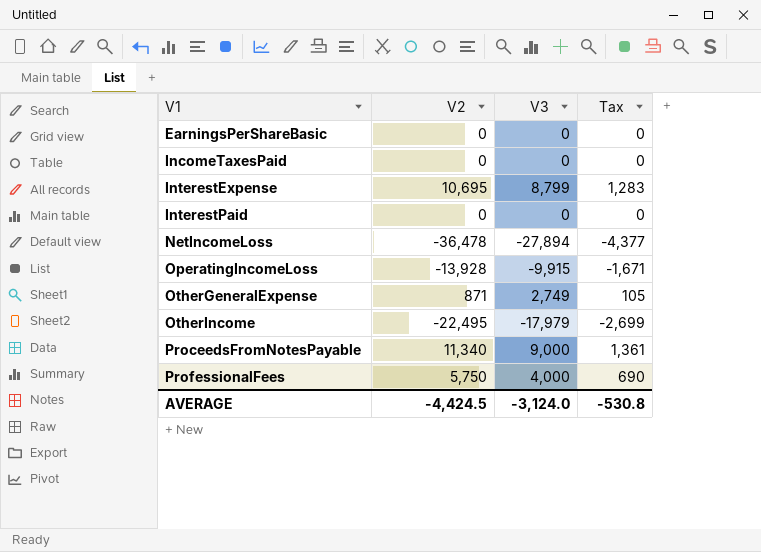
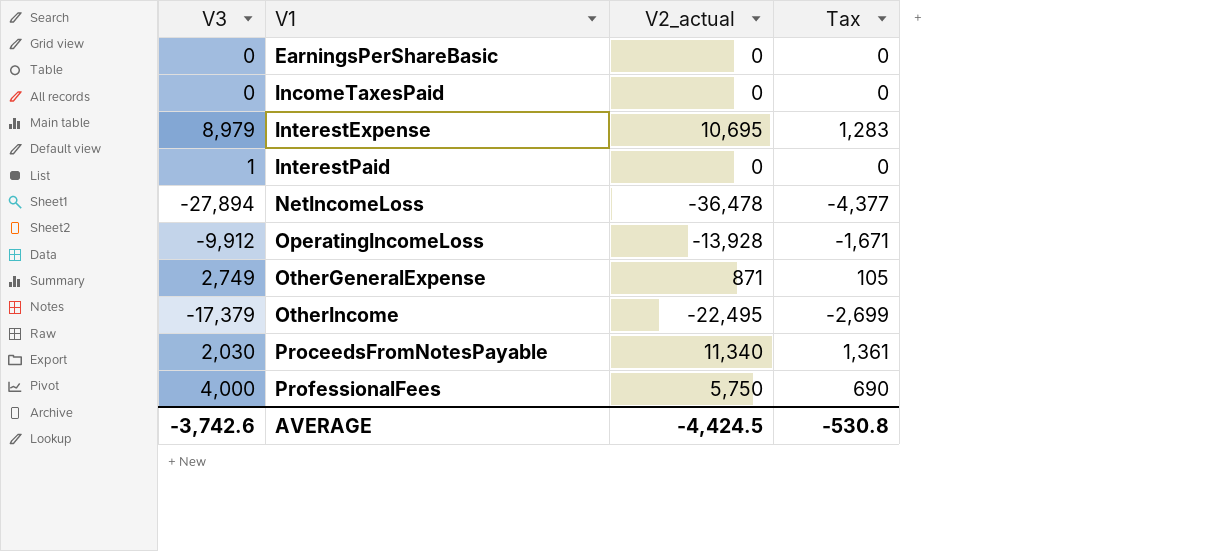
column V3 | position: 3 -> 1
column name: V2 -> V2_actual
InterestExpense | V3: 8,799 -> 8,979
InterestPaid | V3: 0 -> 1
OperatingIncomeLoss | V3: -9,915 -> -9,912
OtherIncome | V3: -17,979 -> -17,379
ProceedsFromNotesPayable | V3: 9,000 -> 2,030
AVERAGE | V3: -3,124.0 -> -3,742.6

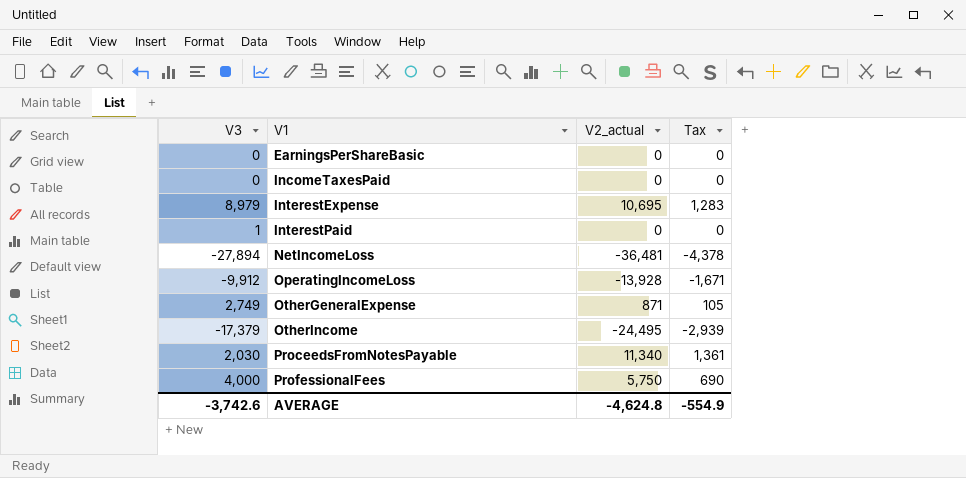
NetIncomeLoss | V2_actual: -36,478 -> -36,481
NetIncomeLoss | Tax: -4,377 -> -4,378
OtherIncome | V2_actual: -22,495 -> -24,495
OtherIncome | Tax: -2,699 -> -2,939
AVERAGE | V2_actual: -4,424.5 -> -4,624.8
AVERAGE | Tax: -530.8 -> -554.9

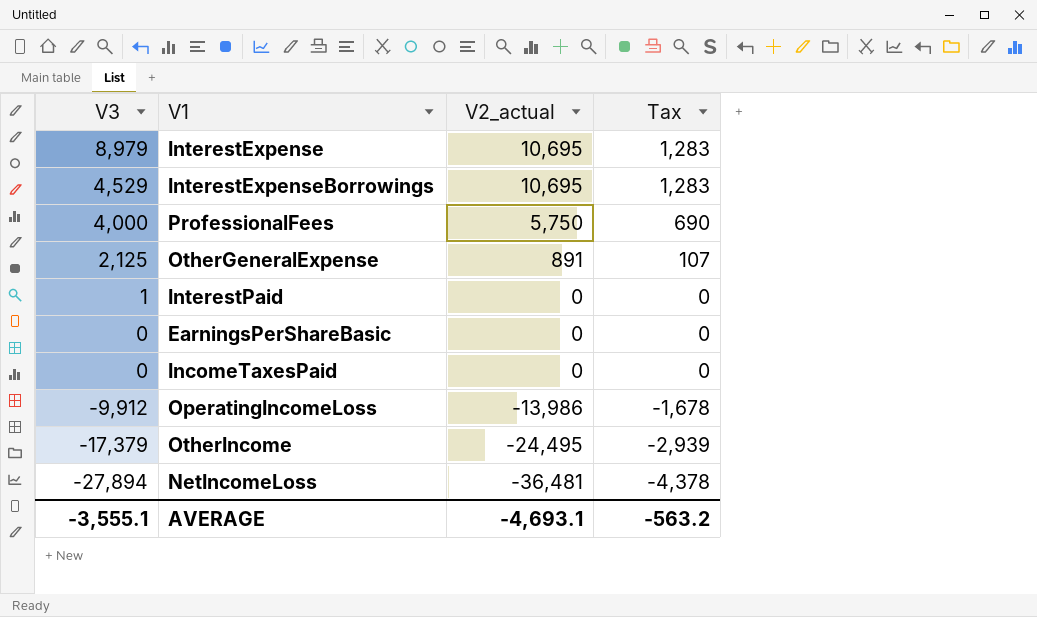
row order: V1 ascending -> V3 descending
row ProceedsFromNotesPayable: 2,030 | 11,340 | 1,361 -> none
row InterestExpenseBorrowings: none -> 4,529 | 10,695 | 1,283
OtherGeneralExpense | V3: 2,749 -> 2,125
OtherGeneralExpense | V2_actual: 871 -> 891
OtherGeneralExpense | Tax: 105 -> 107
OperatingIncomeLoss | V2_actual: -13,928 -> -13,986
OperatingIncomeLoss | Tax: -1,671 -> -1,678
AVERAGE | V3: -3,742.6 -> -3,555.1
AVERAGE | V2_actual: -4,624.8 -> -4,693.1
AVERAGE | Tax: -554.9 -> -563.2

